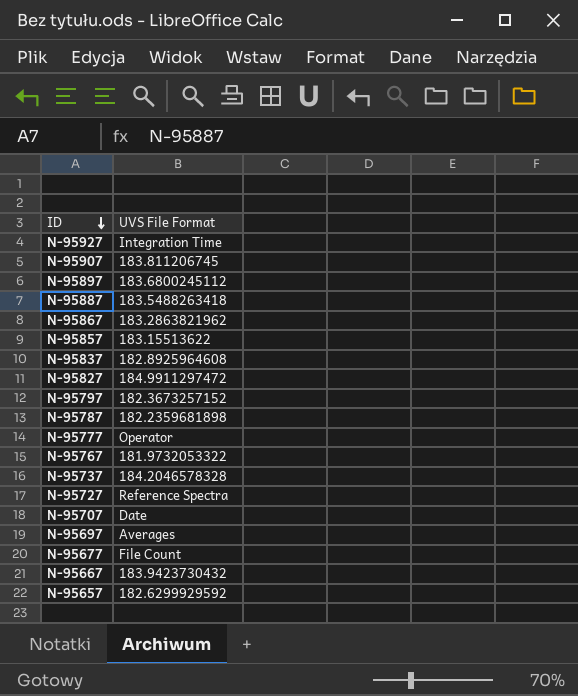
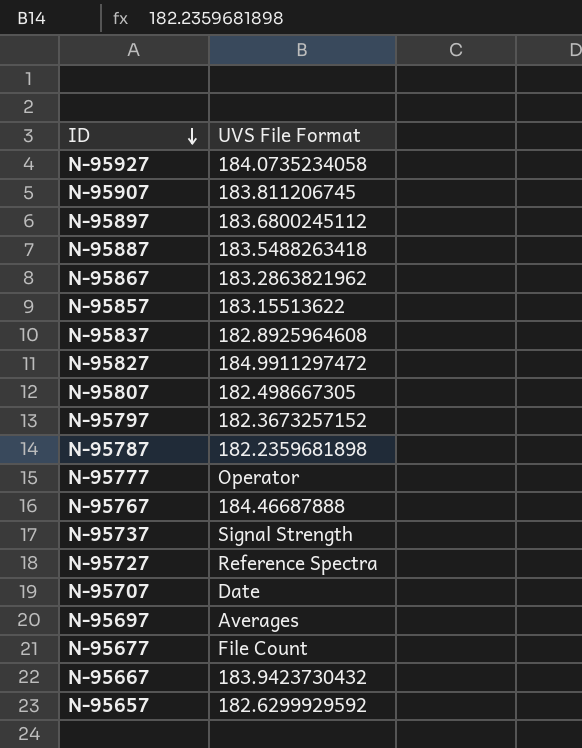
N-95927 | UVS File Format: Integration Time -> 184.0735234058
row N-95807: none -> 182.498667305
N-95767 | UVS File Format: 181.9732053322 -> 184.46687888
N-95737 | UVS File Format: 184.2046578328 -> Signal Strength

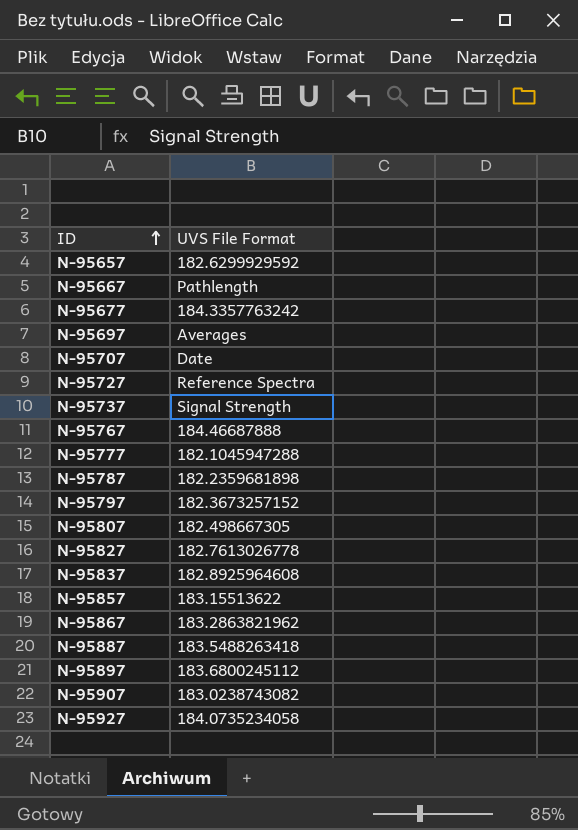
row order: ID descending -> ID ascending
N-95667 | UVS File Format: 183.9423730432 -> Pathlength
N-95677 | UVS File Format: File Count -> 184.3357763242
N-95777 | UVS File Format: Operator -> 182.1045947288
N-95827 | UVS File Format: 184.9911297472 -> 182.7613026778
N-95907 | UVS File Format: 183.811206745 -> 183.0238743082

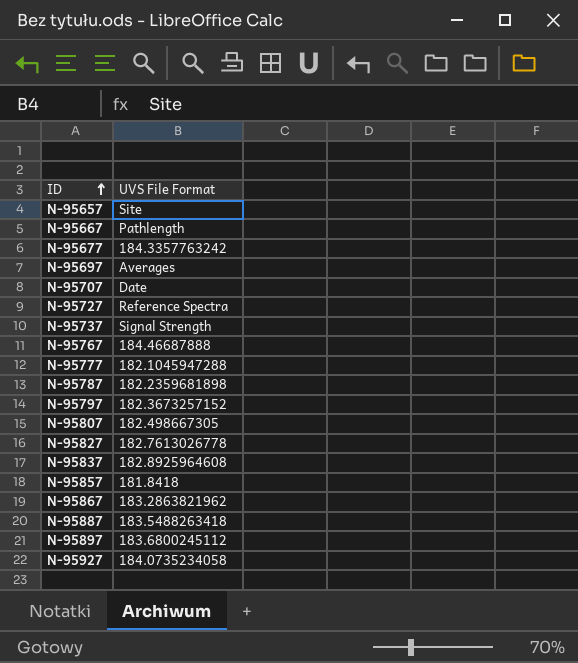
row N-95907: 183.0238743082 -> none
N-95657 | UVS File Format: 182.6299929592 -> Site
N-95857 | UVS File Format: 183.15513622 -> 181.8418

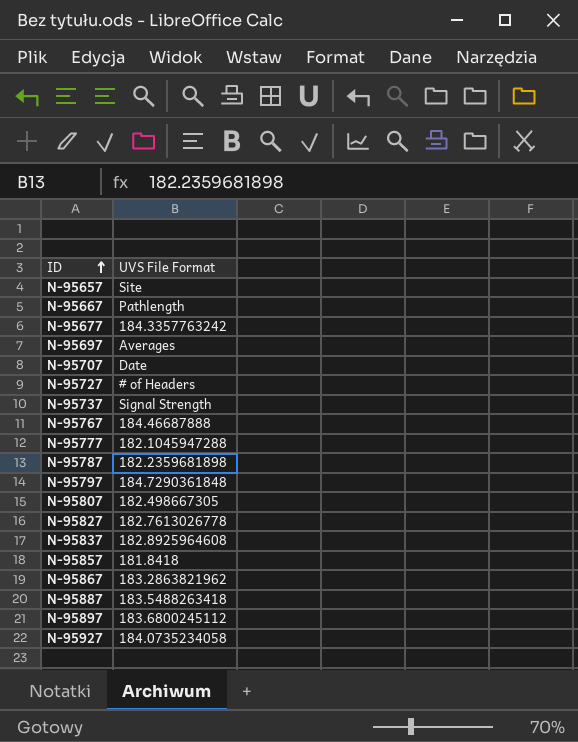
N-95727 | UVS File Format: Reference Spectra -> # of Headers
N-95797 | UVS File Format: 182.3673257152 -> 184.7290361848

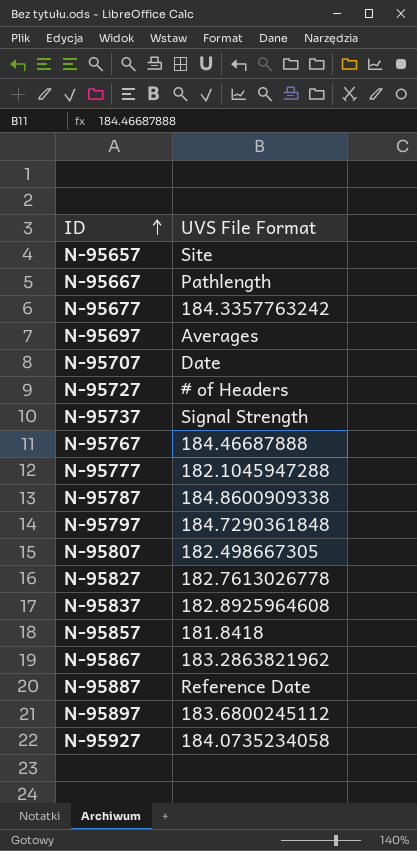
N-95787 | UVS File Format: 182.2359681898 -> 184.8600909338
N-95887 | UVS File Format: 183.5488263418 -> Reference Date

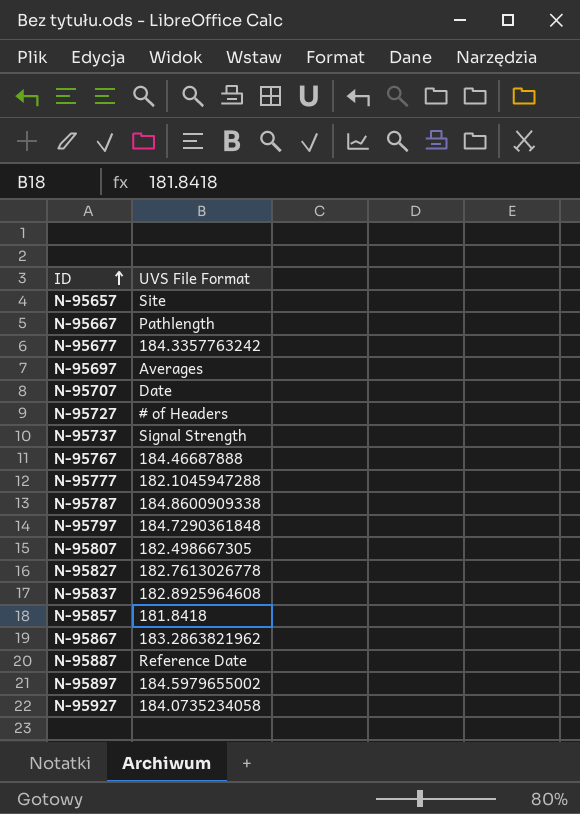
N-95897 | UVS File Format: 183.6800245112 -> 184.5979655002

